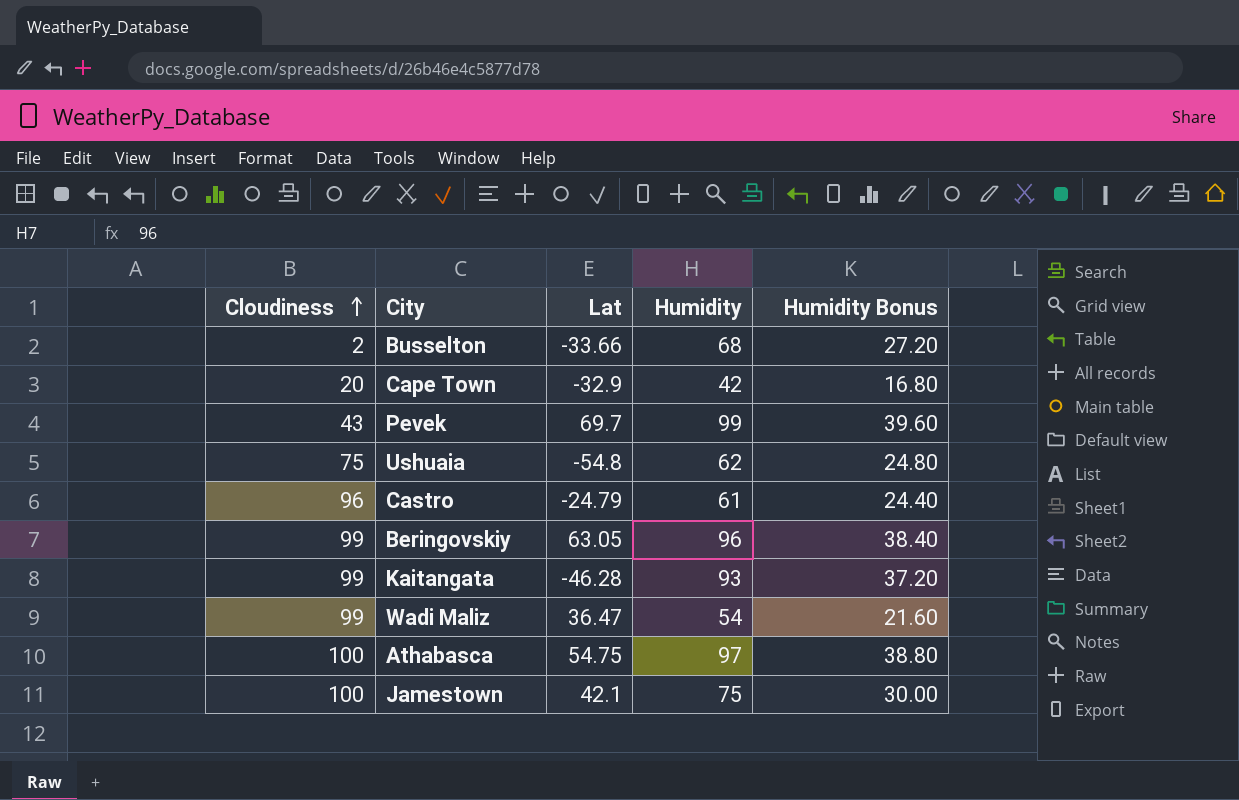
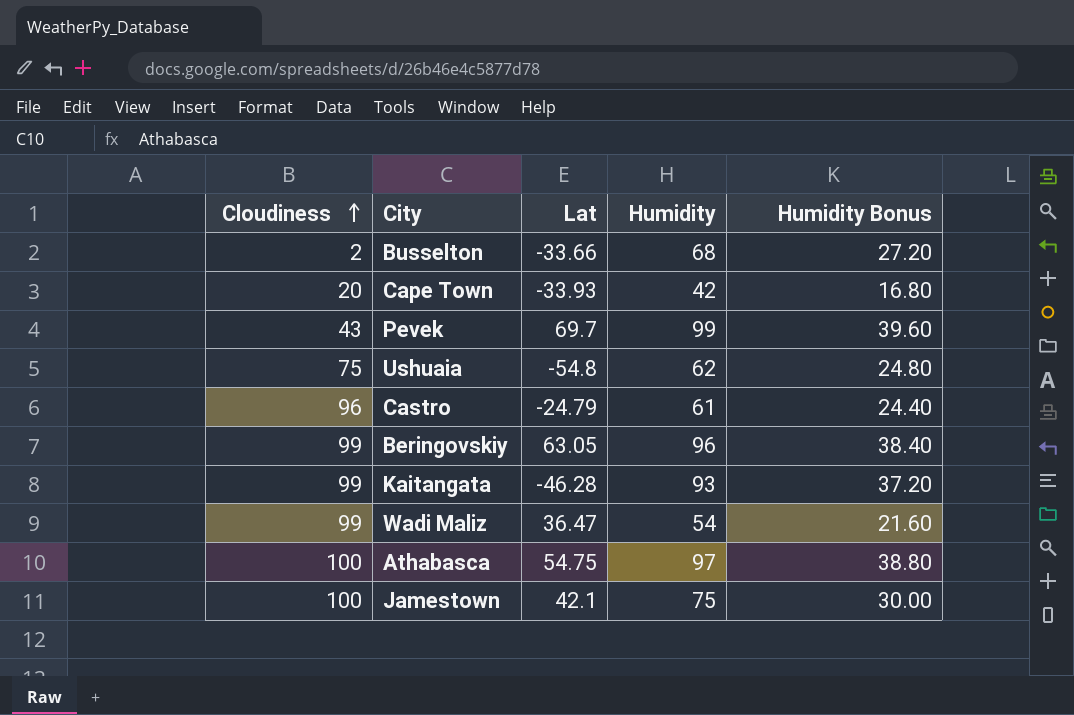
Cape Town | Lat: -32.9 -> -33.93

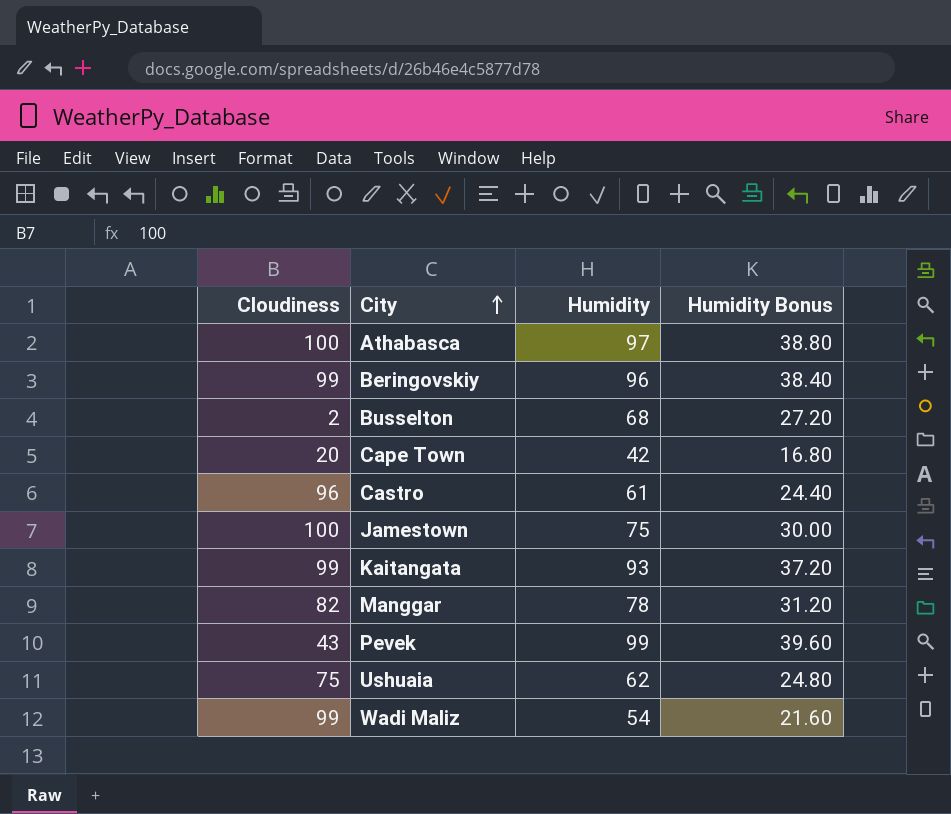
row order: Cloudiness ascending -> City ascending
column Lat | position: 3 -> none
row Manggar: none -> 82 | 78 | 31.20

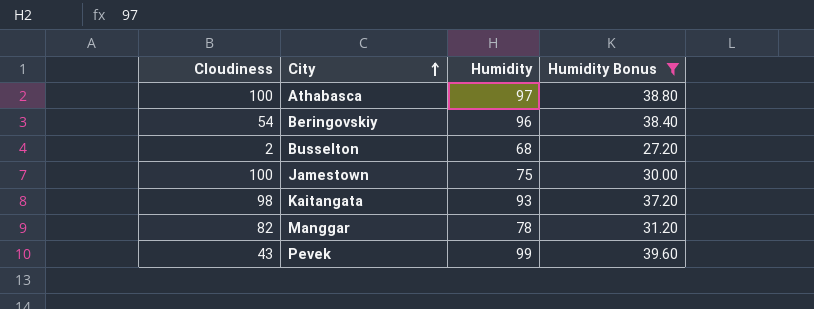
filter: none -> Humidity Bonus >= 27.20
Beringovskiy | Cloudiness: 99 -> 54
Kaitangata | Cloudiness: 99 -> 98

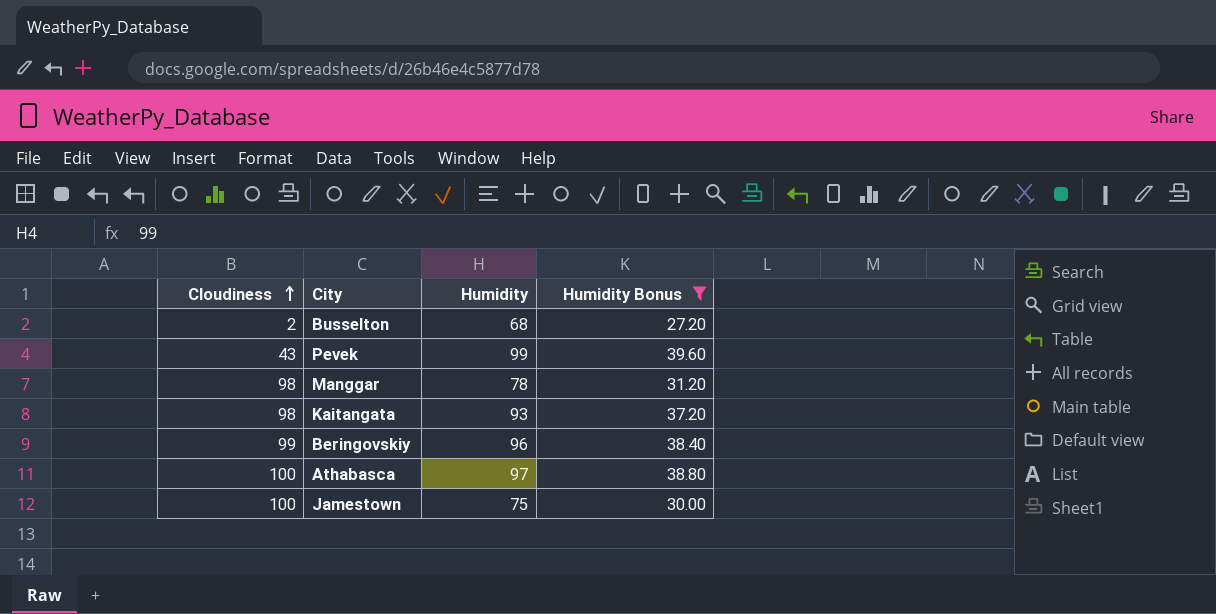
row order: City ascending -> Cloudiness ascending
Manggar | Cloudiness: 82 -> 98
Beringovskiy | Cloudiness: 54 -> 99

